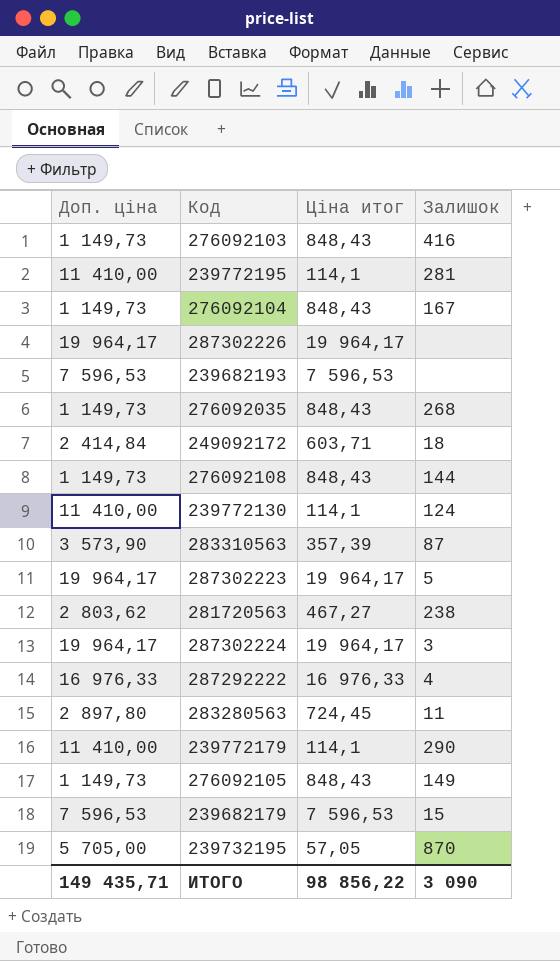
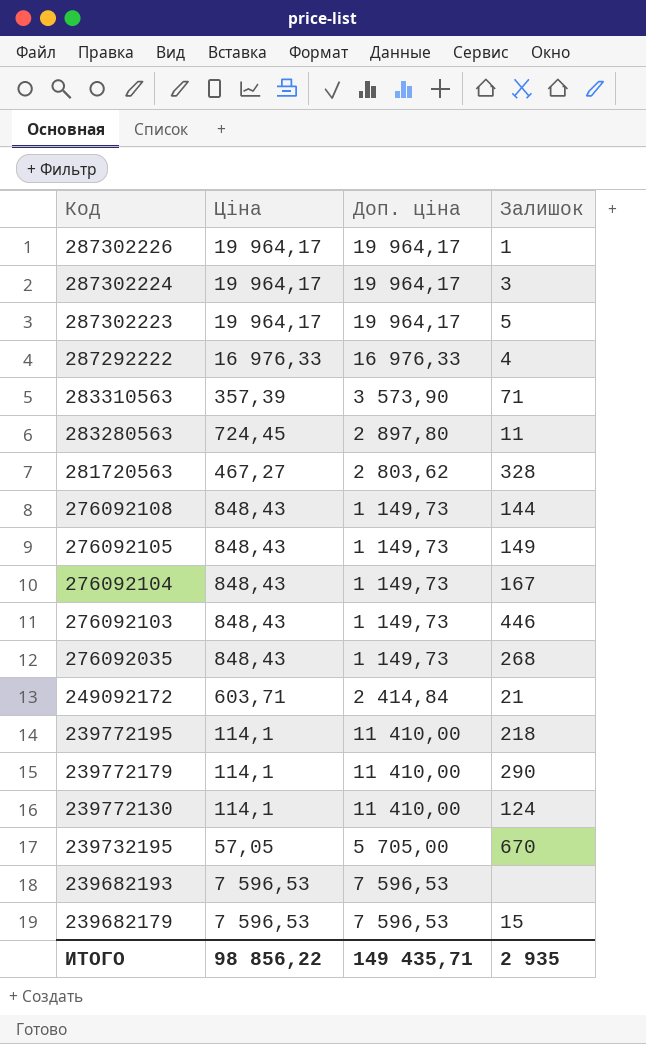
row order: none -> Код descending
column name: Ціна итог -> Ціна
column Доп. ціна | position: 1 -> 3
287302226 | Залишок: none -> 1
283310563 | Залишок: 87 -> 71
281720563 | Залишок: 238 -> 328
276092103 | Залишок: 416 -> 446
249092172 | Залишок: 18 -> 21
239772195 | Залишок: 281 -> 218
239732195 | Залишок: 870 -> 670
ИТОГО | Залишок: 3 090 -> 2 935

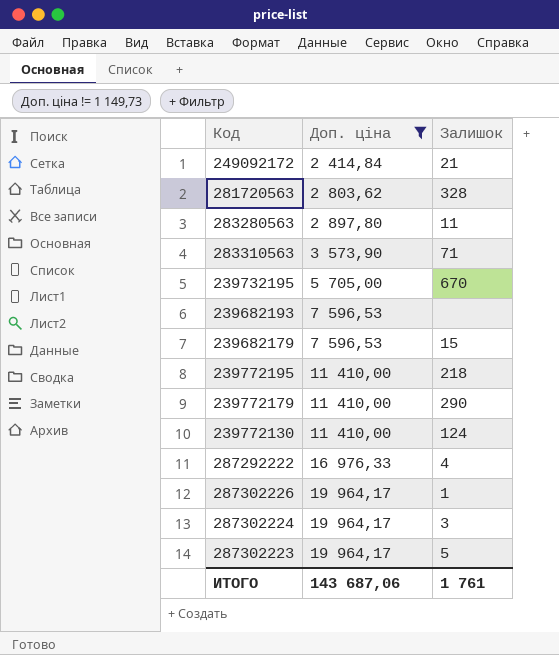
filter: none -> Доп. ціна != 1 149,73
row order: Код descending -> Доп. ціна ascending
column Ціна | position: 2 -> none
ИТОГО | Доп. ціна: 149 435,71 -> 143 687,06
ИТОГО | Залишок: 2 935 -> 1 761

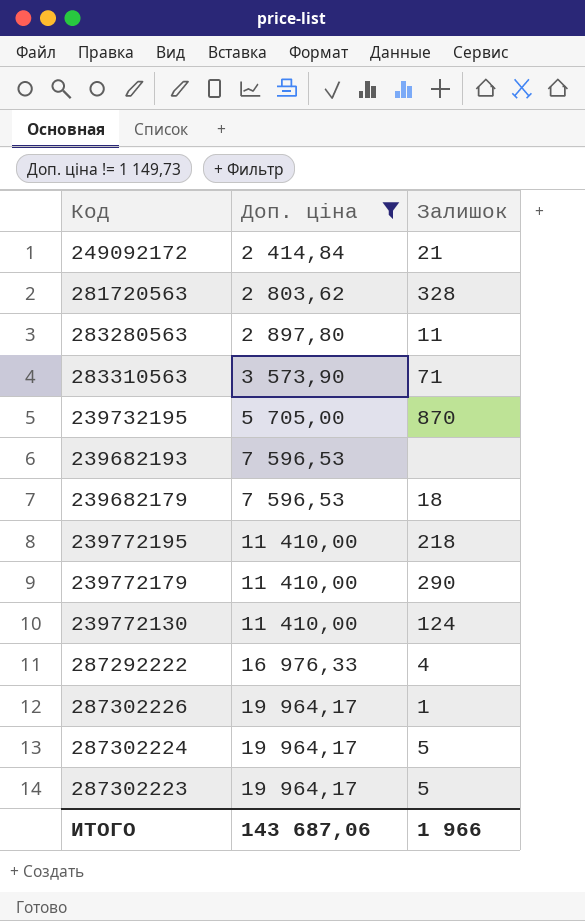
239732195 | Залишок: 670 -> 870
239682179 | Залишок: 15 -> 18
287302224 | Залишок: 3 -> 5
ИТОГО | Залишок: 1 761 -> 1 966

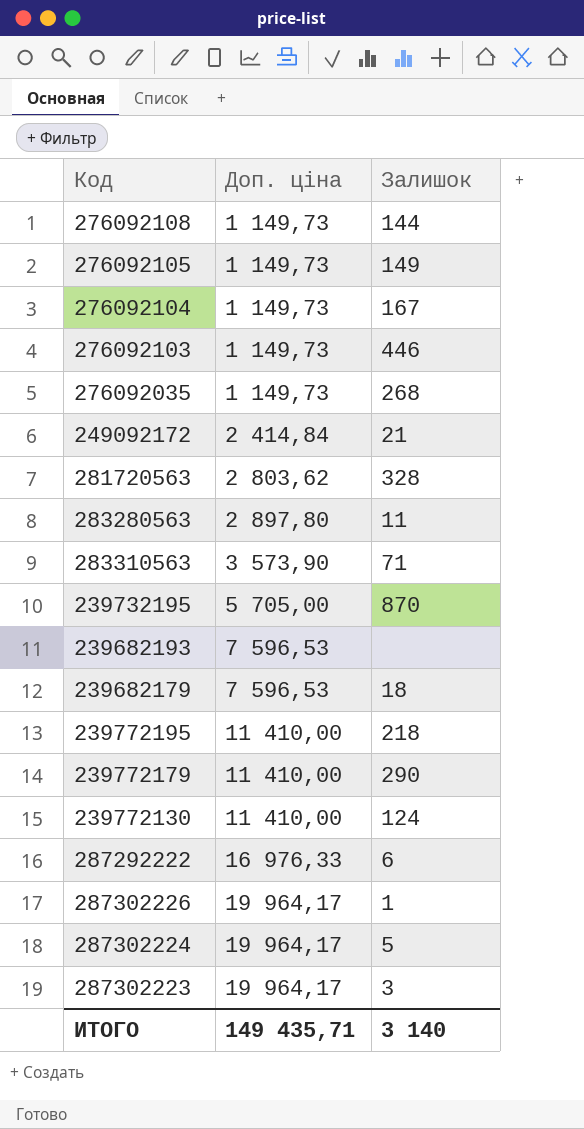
filter: Доп. ціна != 1 149,73 -> none
287292222 | Залишок: 4 -> 6
287302223 | Залишок: 5 -> 3
ИТОГО | Доп. ціна: 143 687,06 -> 149 435,71
ИТОГО | Залишок: 1 966 -> 3 140

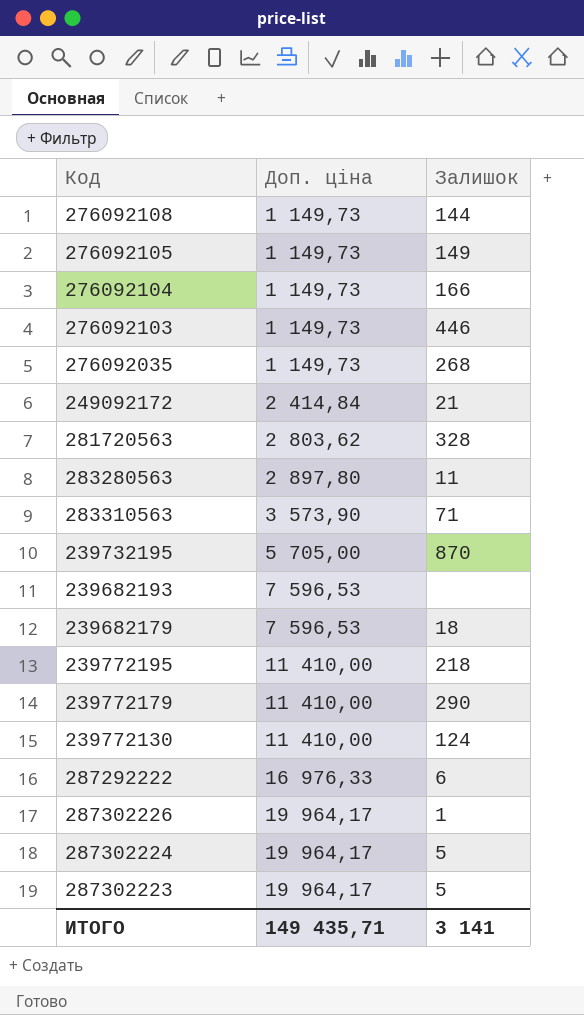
276092104 | Залишок: 167 -> 166
287302223 | Залишок: 3 -> 5
ИТОГО | Залишок: 3 140 -> 3 141

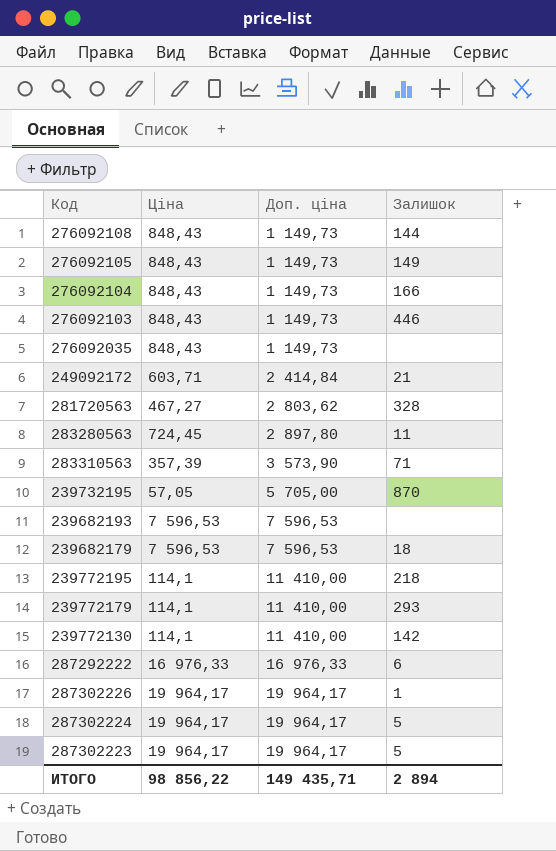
column Ціна | position: none -> 2
276092035 | Залишок: 268 -> none
239772179 | Залишок: 290 -> 293
239772130 | Залишок: 124 -> 142
ИТОГО | Залишок: 3 141 -> 2 894

